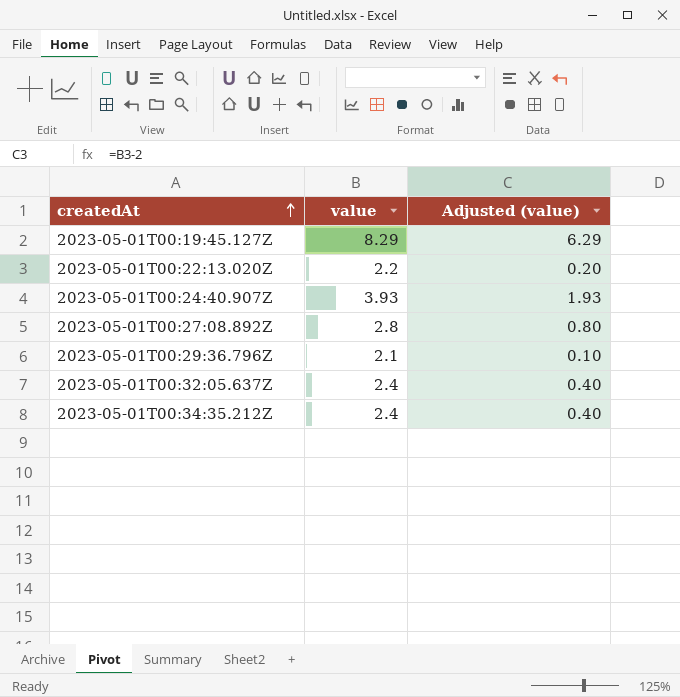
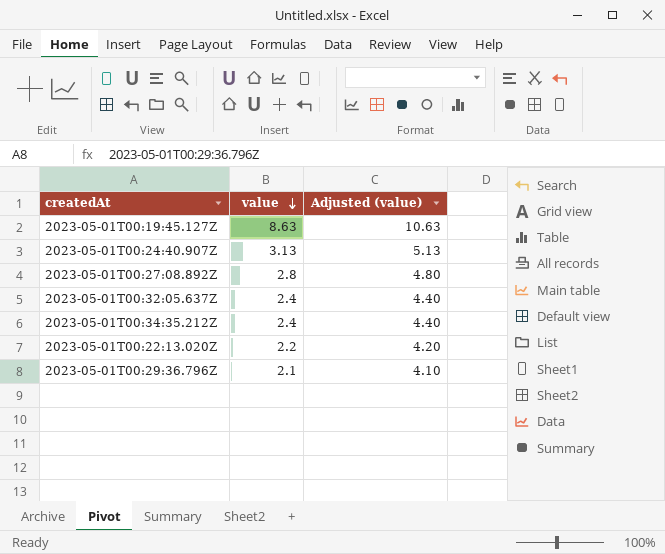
row order: createdAt ascending -> value descending
column Adjusted (value) | formula: [value] - 2 -> [value] + 2
2023-05-01T00:19:45.127Z | value: 8.29 -> 8.63
2023-05-01T00:24:40.907Z | value: 3.93 -> 3.13

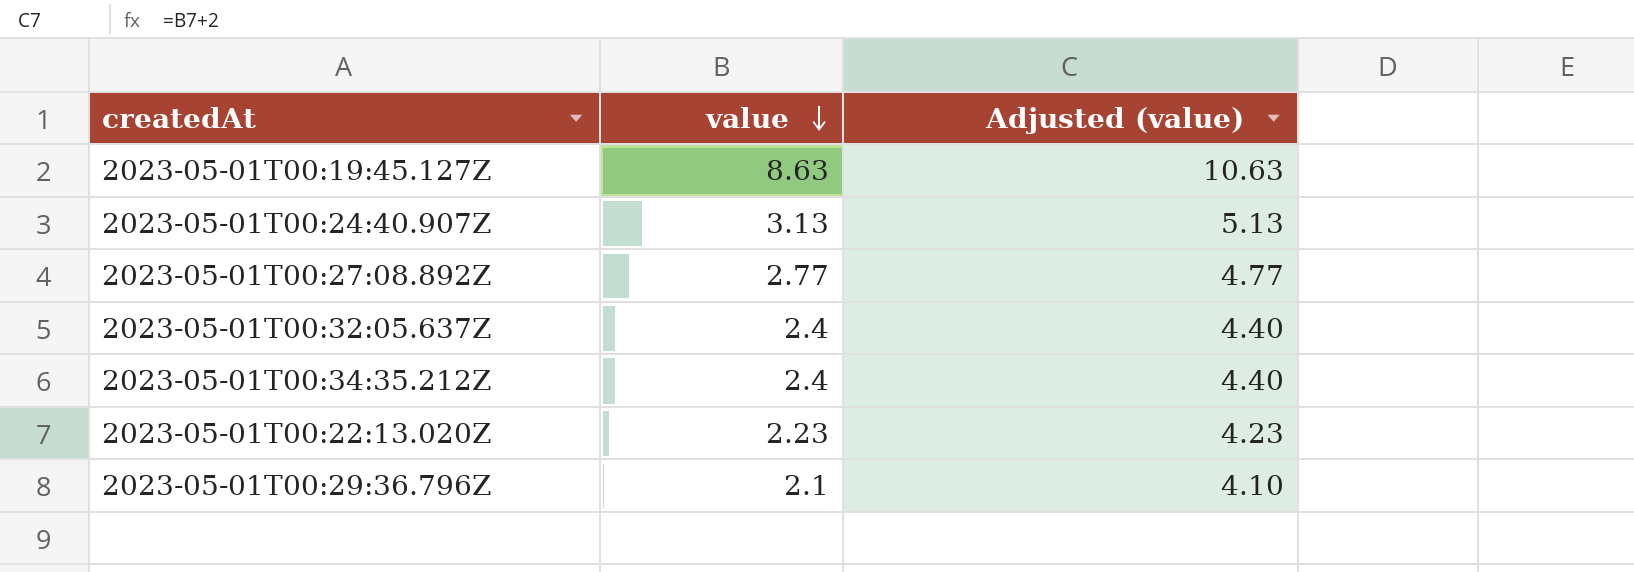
2023-05-01T00:27:08.892Z | value: 2.8 -> 2.77
2023-05-01T00:27:08.892Z | Adjusted (value): 4.80 -> 4.77
2023-05-01T00:22:13.020Z | value: 2.2 -> 2.23
2023-05-01T00:22:13.020Z | Adjusted (value): 4.20 -> 4.23

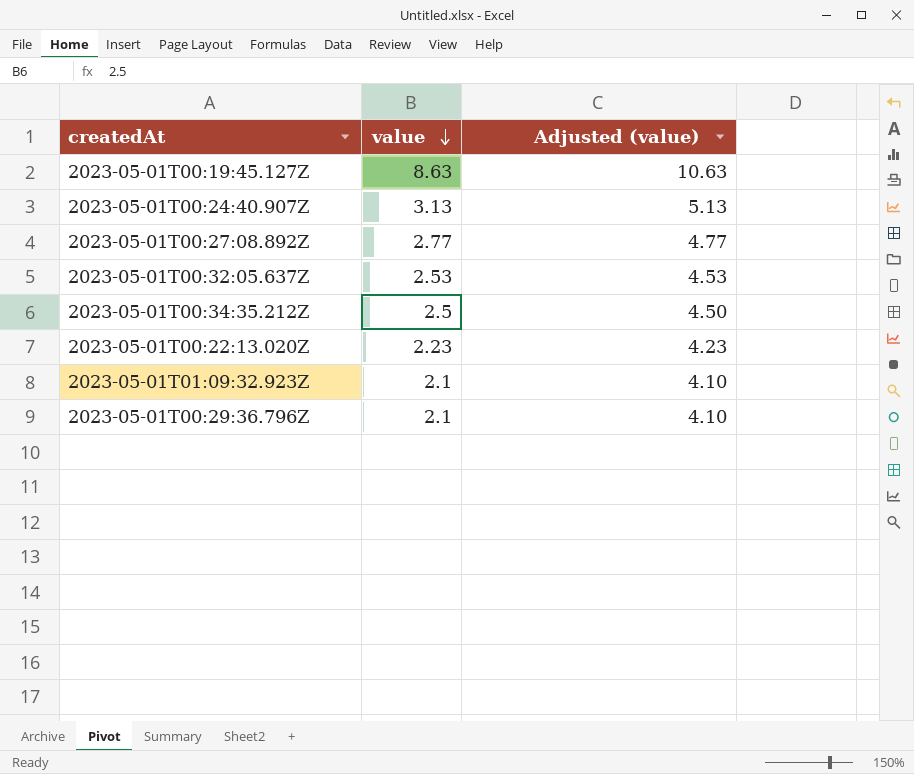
2023-05-01T00:32:05.637Z | value: 2.4 -> 2.53
2023-05-01T00:32:05.637Z | Adjusted (value): 4.40 -> 4.53
2023-05-01T00:34:35.212Z | value: 2.4 -> 2.5
2023-05-01T00:34:35.212Z | Adjusted (value): 4.40 -> 4.50
row 2023-05-01T01:09:32.923Z: none -> 2.1 | 4.10

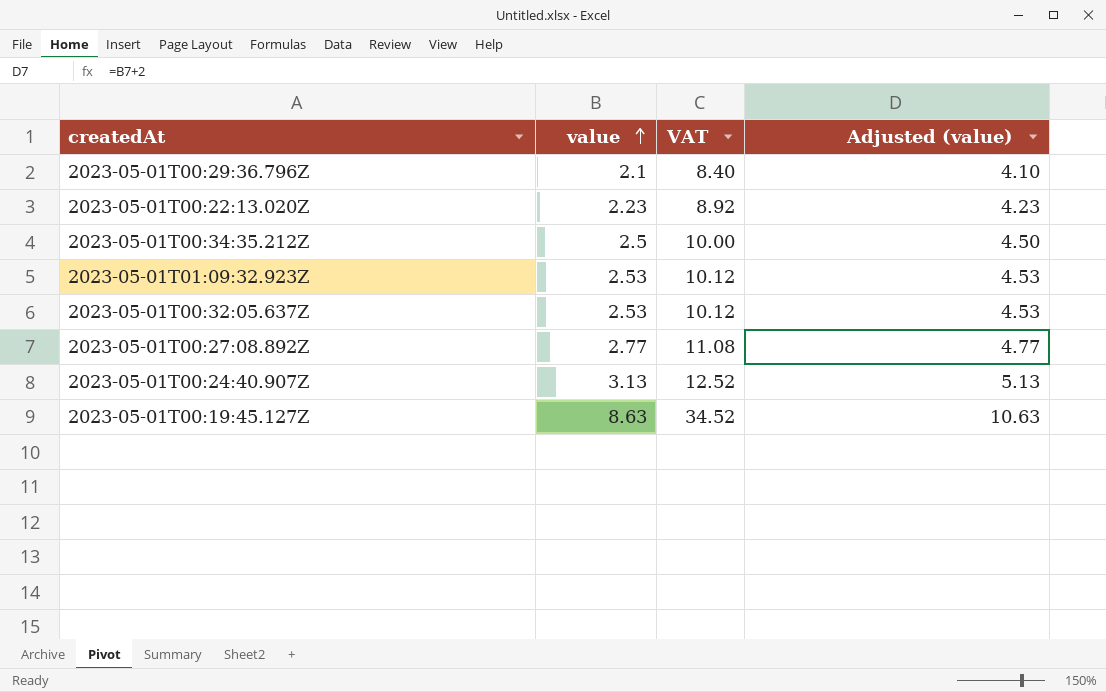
row order: value descending -> value ascending
column VAT | formula: none -> [value] * 4
2023-05-01T01:09:32.923Z | value: 2.1 -> 2.53
2023-05-01T01:09:32.923Z | Adjusted (value): 4.10 -> 4.53

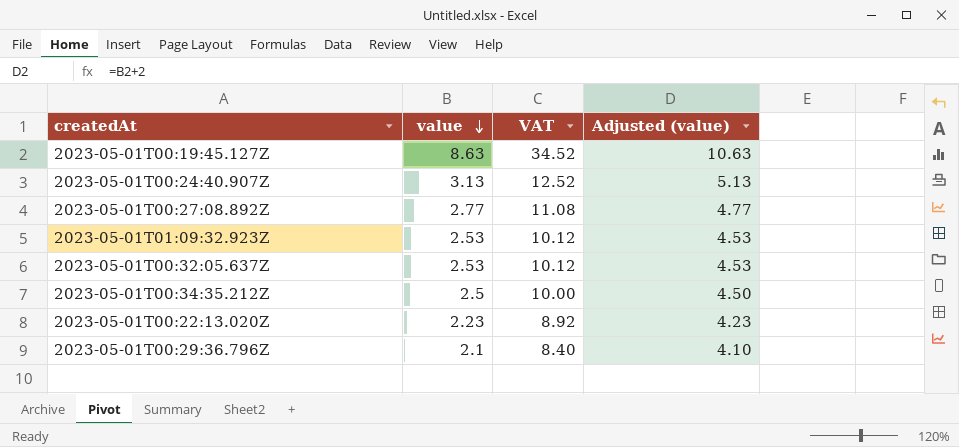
row order: value ascending -> value descending

